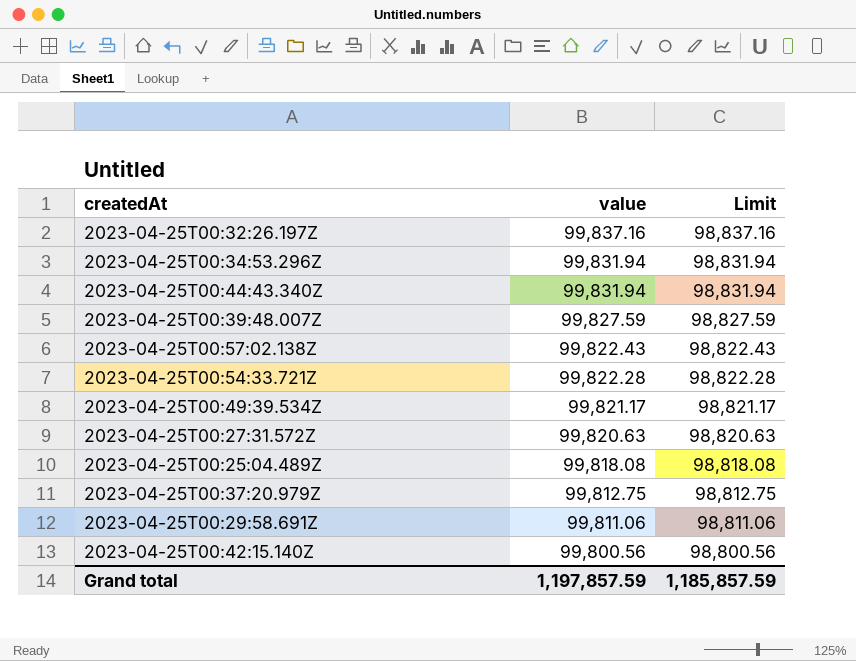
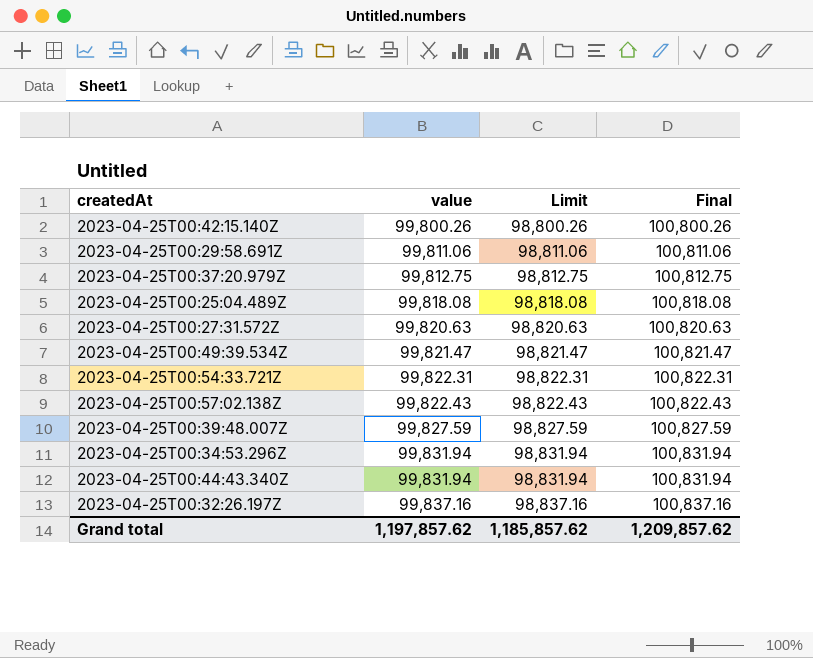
row order: value descending -> value ascending
column Final | formula: none -> [value] + 1000
2023-04-25T00:42:15.140Z | value: 99,800.56 -> 99,800.26
2023-04-25T00:42:15.140Z | Limit: 98,800.56 -> 98,800.26
2023-04-25T00:49:39.534Z | value: 99,821.17 -> 99,821.47
2023-04-25T00:49:39.534Z | Limit: 98,821.17 -> 98,821.47
2023-04-25T00:54:33.721Z | value: 99,822.28 -> 99,822.31
2023-04-25T00:54:33.721Z | Limit: 98,822.28 -> 98,822.31
Grand total | value: 1,197,857.59 -> 1,197,857.62
Grand total | Limit: 1,185,857.59 -> 1,185,857.62

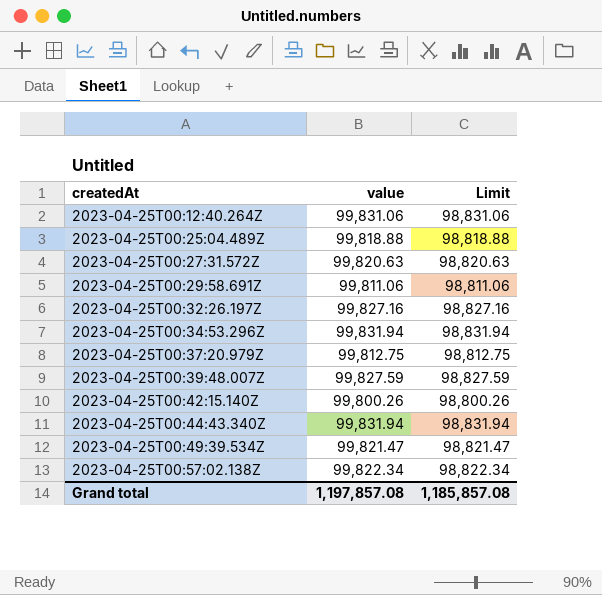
row order: value ascending -> createdAt ascending
column Final | formula: [value] + 1000 -> none
row 2023-04-25T00:54:33.721Z: 99,822.31 | 98,822.31 | 100,822.31 -> none
row 2023-04-25T00:12:40.264Z: none -> 99,831.06 | 98,831.06
2023-04-25T00:25:04.489Z | value: 99,818.08 -> 99,818.88
2023-04-25T00:25:04.489Z | Limit: 98,818.08 -> 98,818.88
2023-04-25T00:32:26.197Z | value: 99,837.16 -> 99,827.16
2023-04-25T00:32:26.197Z | Limit: 98,837.16 -> 98,827.16
2023-04-25T00:57:02.138Z | value: 99,822.43 -> 99,822.34
2023-04-25T00:57:02.138Z | Limit: 98,822.43 -> 98,822.34
Grand total | value: 1,197,857.62 -> 1,197,857.08
Grand total | Limit: 1,185,857.62 -> 1,185,857.08

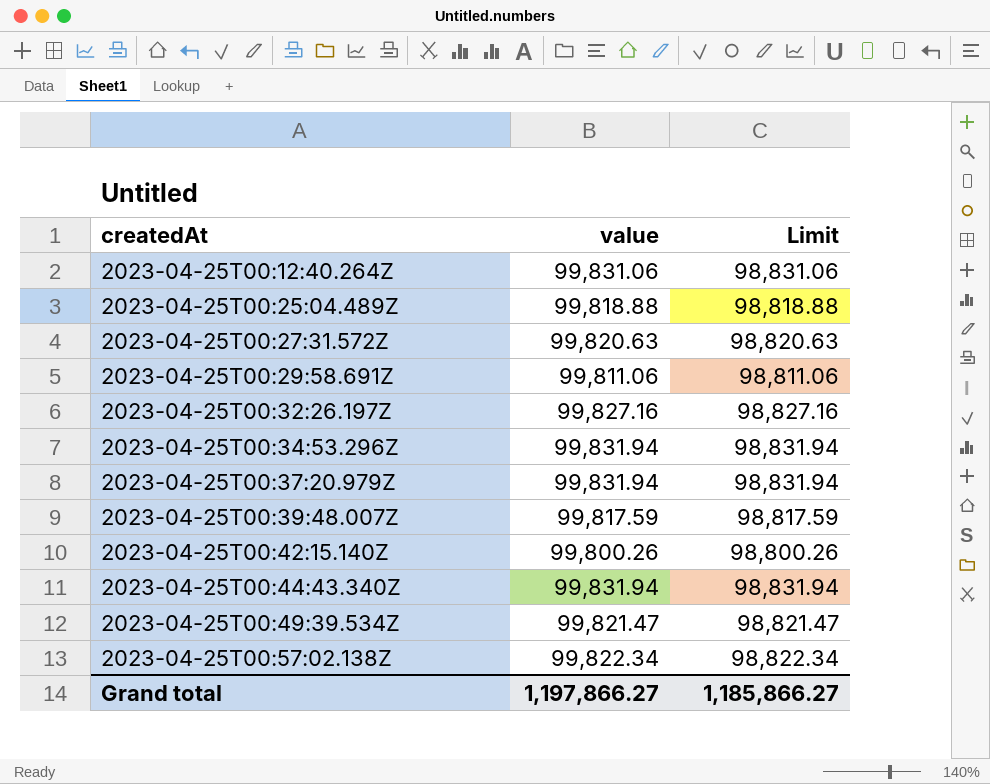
2023-04-25T00:37:20.979Z | value: 99,812.75 -> 99,831.94
2023-04-25T00:37:20.979Z | Limit: 98,812.75 -> 98,831.94
2023-04-25T00:39:48.007Z | value: 99,827.59 -> 99,817.59
2023-04-25T00:39:48.007Z | Limit: 98,827.59 -> 98,817.59
Grand total | value: 1,197,857.08 -> 1,197,866.27
Grand total | Limit: 1,185,857.08 -> 1,185,866.27

